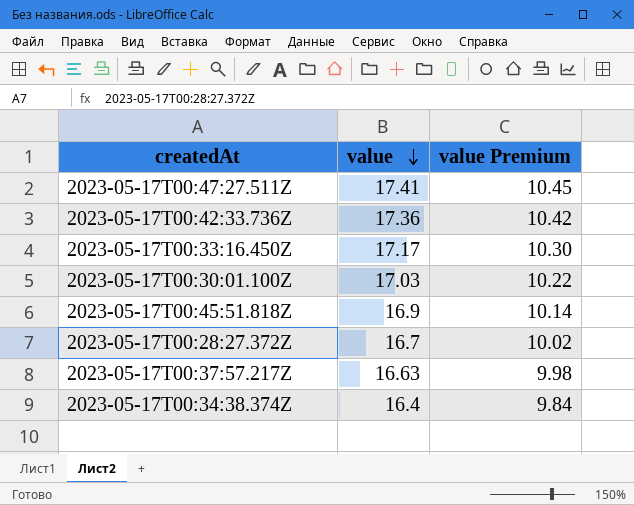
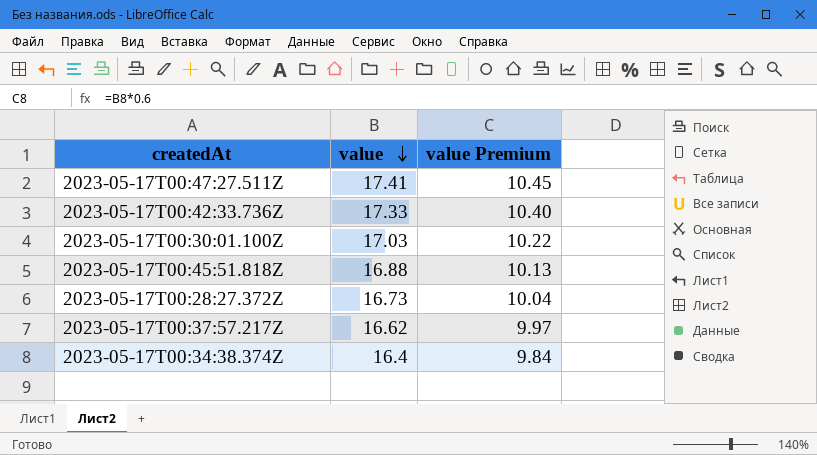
row 2023-05-17T00:33:16.450Z: 17.17 | 10.30 -> none
2023-05-17T00:42:33.736Z | value: 17.36 -> 17.33
2023-05-17T00:42:33.736Z | value Premium: 10.42 -> 10.40
2023-05-17T00:45:51.818Z | value: 16.9 -> 16.88
2023-05-17T00:45:51.818Z | value Premium: 10.14 -> 10.13
2023-05-17T00:28:27.372Z | value: 16.7 -> 16.73
2023-05-17T00:28:27.372Z | value Premium: 10.02 -> 10.04
2023-05-17T00:37:57.217Z | value: 16.63 -> 16.62
2023-05-17T00:37:57.217Z | value Premium: 9.98 -> 9.97

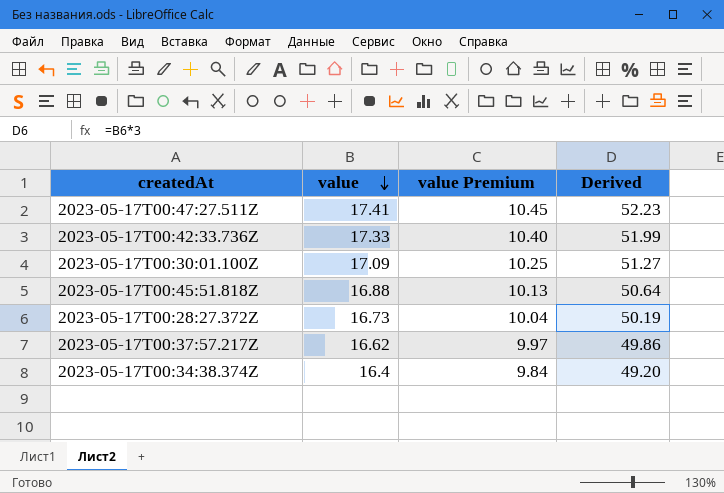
column Derived | formula: none -> [value] * 3
2023-05-17T00:30:01.100Z | value: 17.03 -> 17.09
2023-05-17T00:30:01.100Z | value Premium: 10.22 -> 10.25

